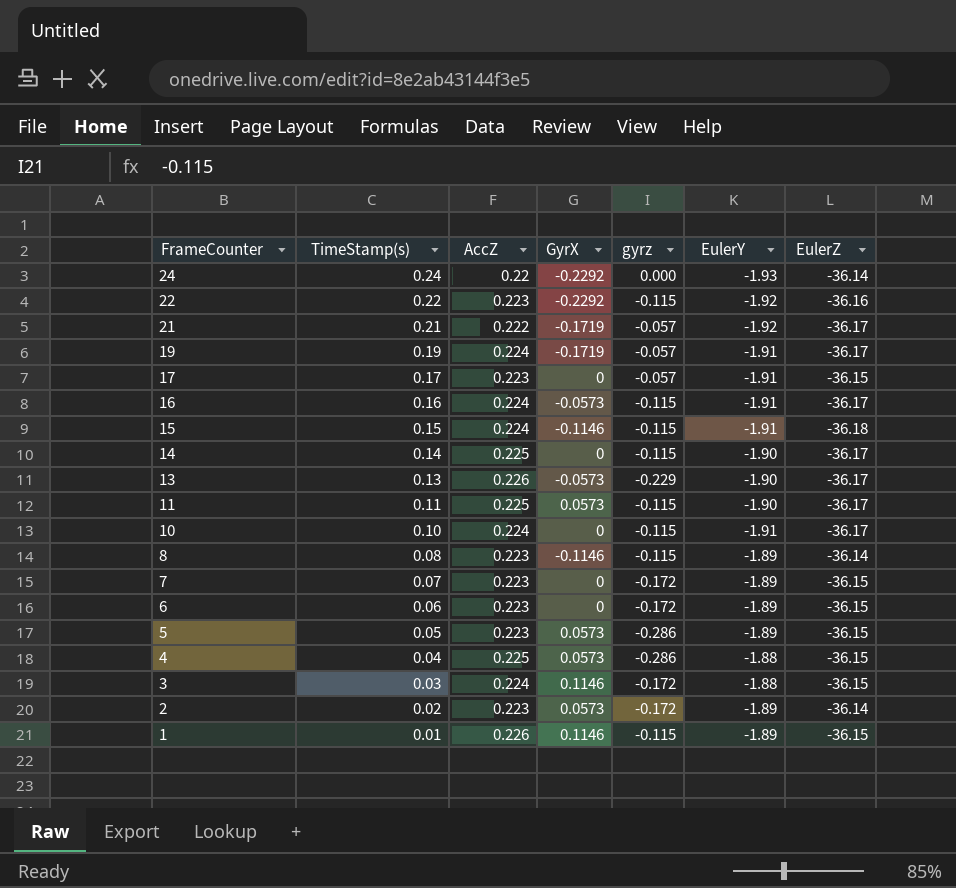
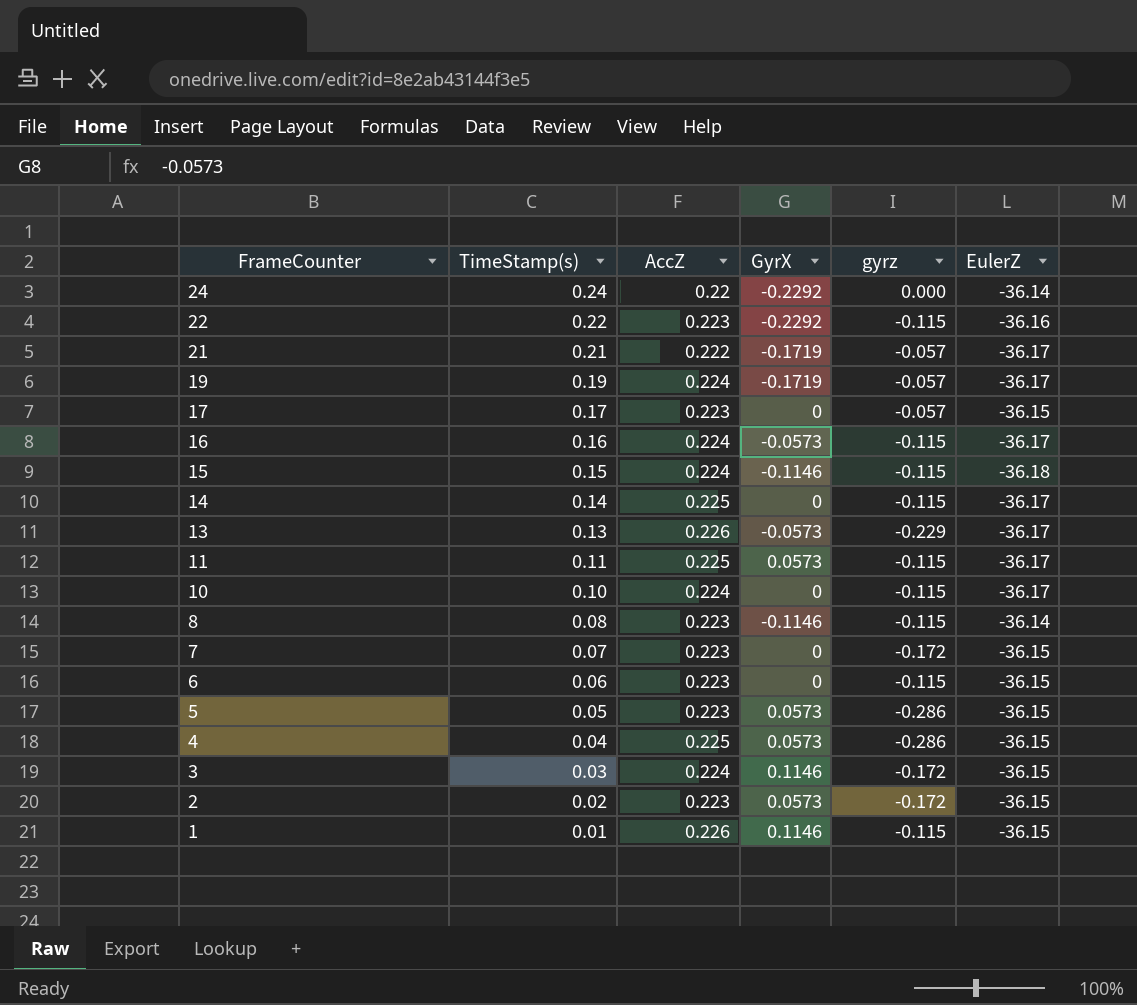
column EulerY | position: 6 -> none
6 | gyrz: -0.172 -> -0.115
2 | EulerZ: -36.14 -> -36.15

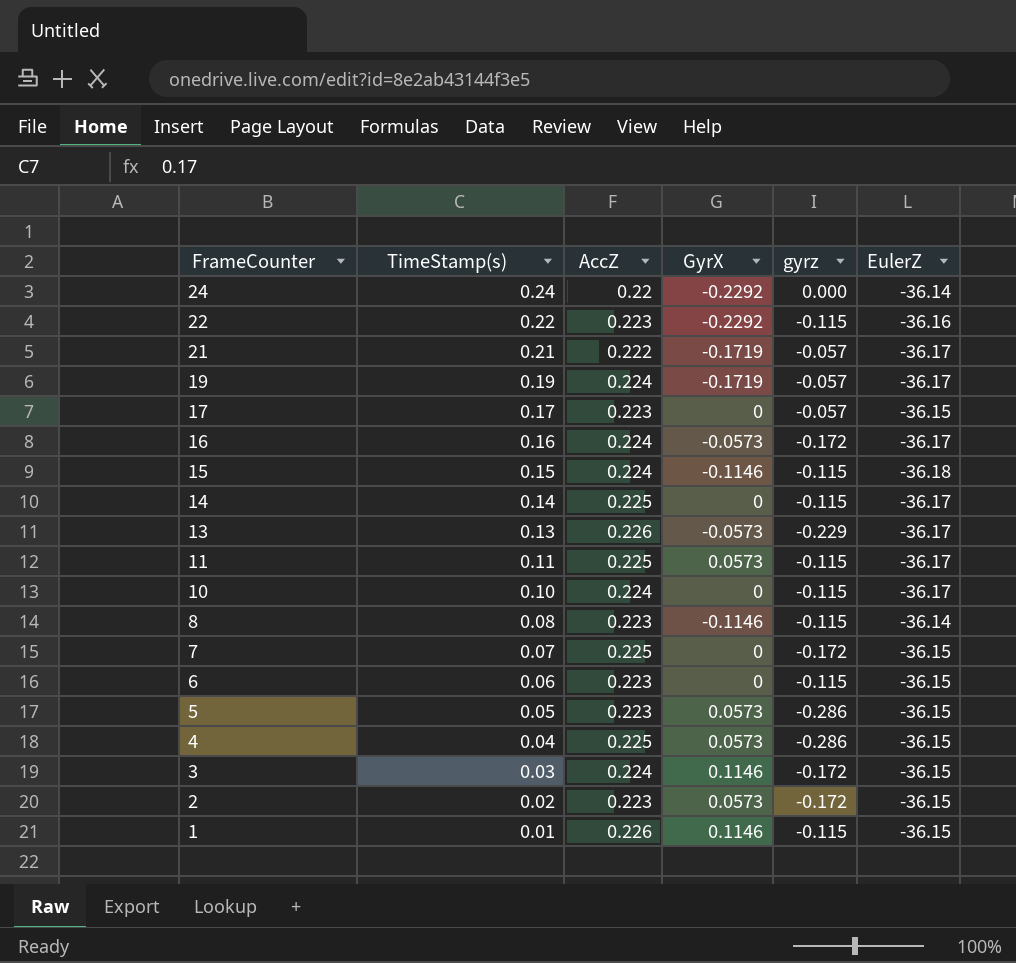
16 | gyrz: -0.115 -> -0.172
7 | AccZ: 0.223 -> 0.225

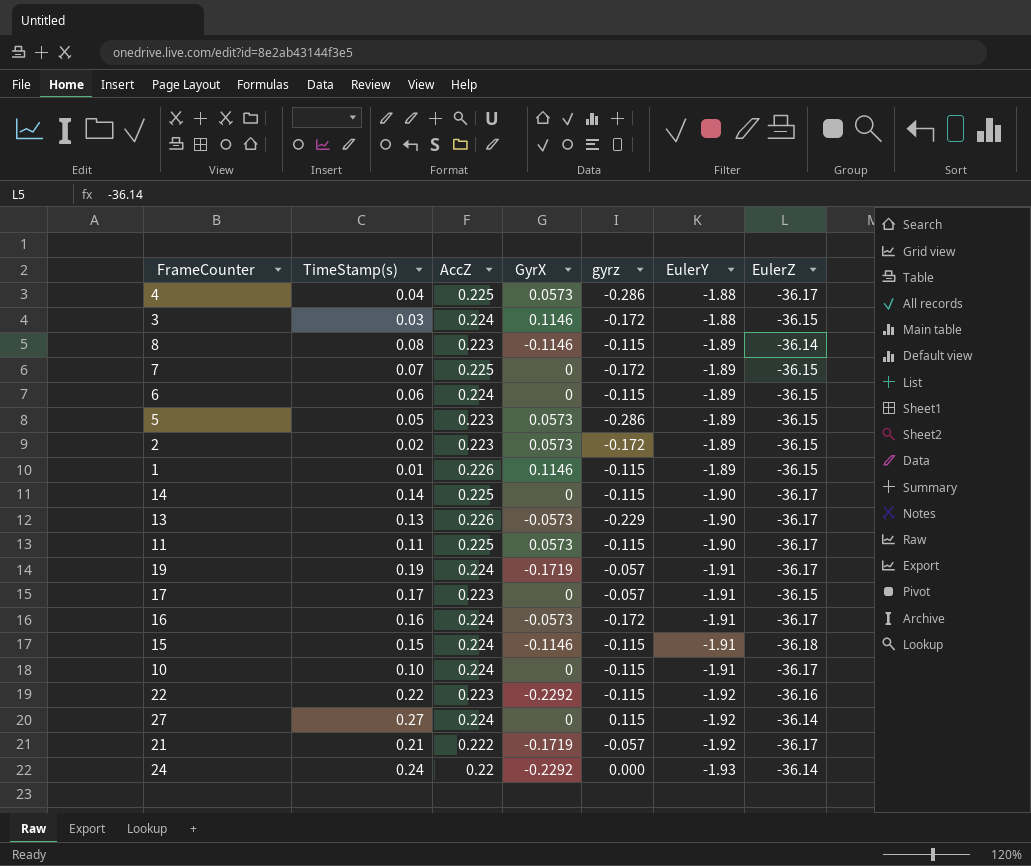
row order: FrameCounter descending -> EulerY descending
column EulerY | position: none -> 6
4 | EulerZ: -36.15 -> -36.17
6 | AccZ: 0.223 -> 0.224
row 27: none -> 0.27 | 0.224 | 0 | 0.115 | -1.92 | -36.14

